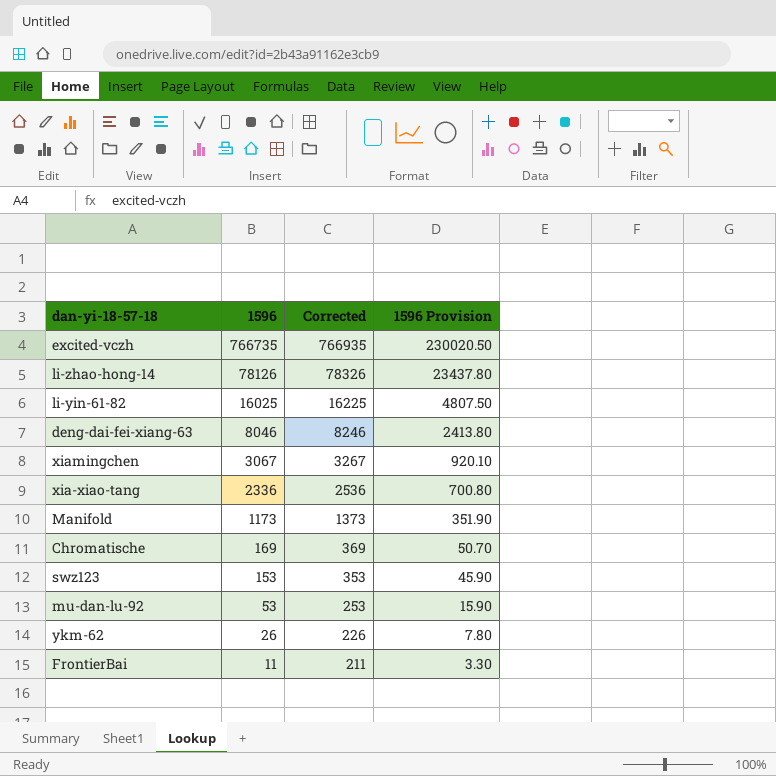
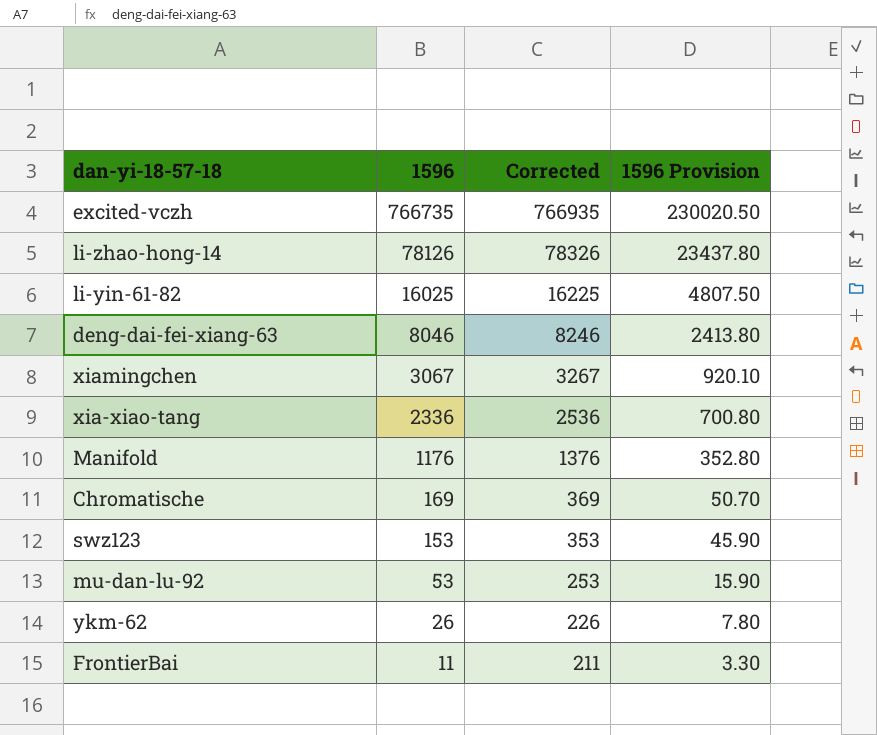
Manifold | 1596: 1173 -> 1176
Manifold | Corrected: 1373 -> 1376
Manifold | 1596 Provision: 351.90 -> 352.80

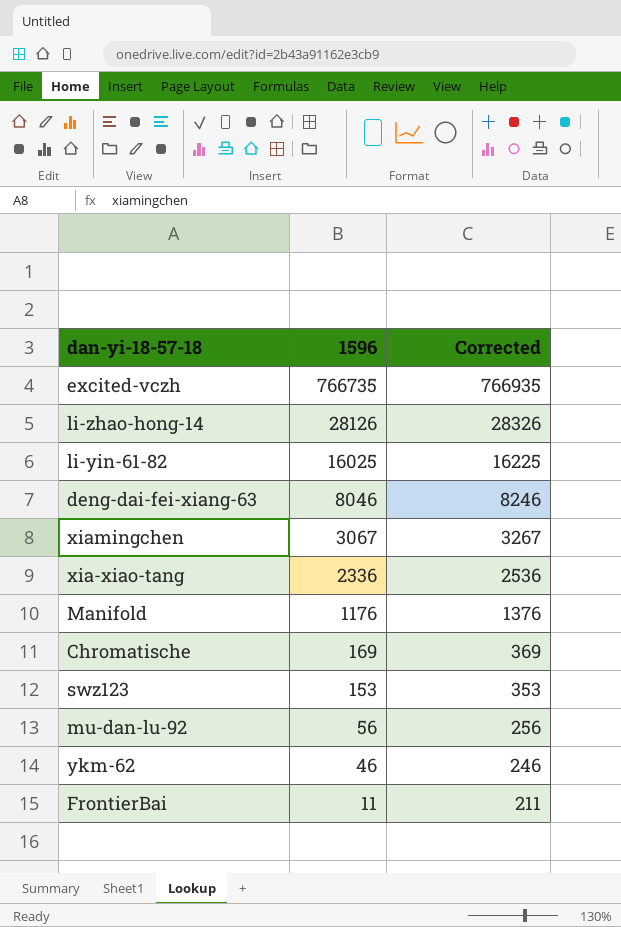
column 1596 Provision | formula: [1596] * 0.3 -> none
li-zhao-hong-14 | 1596: 78126 -> 28126
li-zhao-hong-14 | Corrected: 78326 -> 28326
mu-dan-lu-92 | 1596: 53 -> 56
mu-dan-lu-92 | Corrected: 253 -> 256
ykm-62 | 1596: 26 -> 46
ykm-62 | Corrected: 226 -> 246

